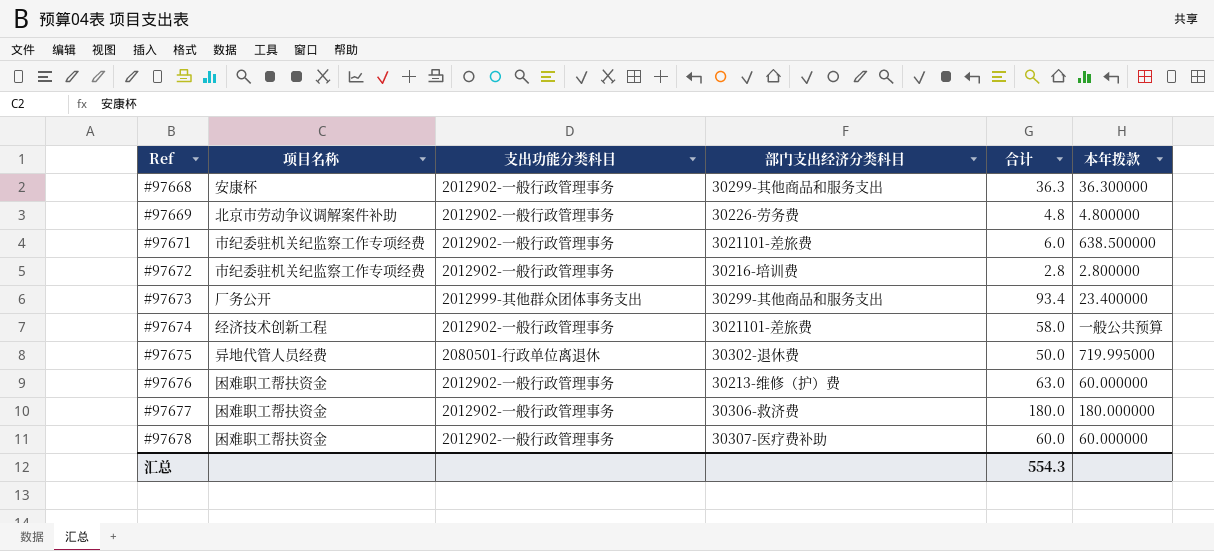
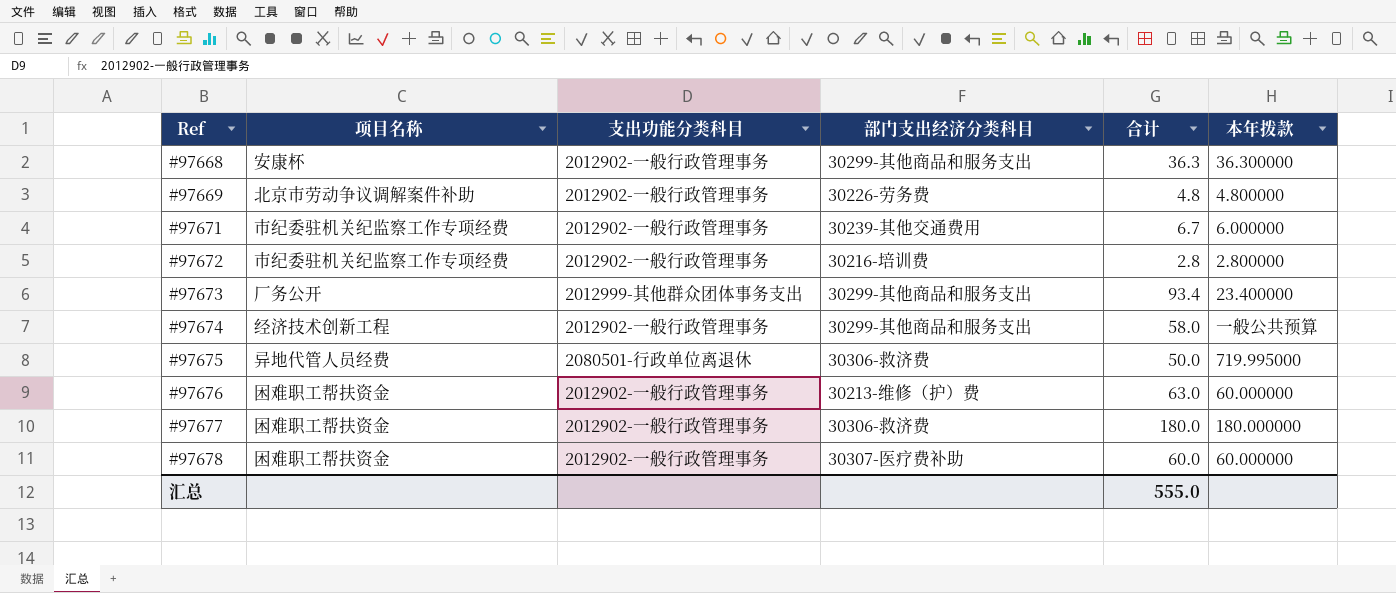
#97671 | 部门支出经济分类科目: 3021101-差旅费 -> 30239-其他交通费用
#97671 | 合计: 6.0 -> 6.7
#97671 | 本年拨款: 638.500000 -> 6.000000
#97674 | 部门支出经济分类科目: 3021101-差旅费 -> 30299-其他商品和服务支出
#97675 | 部门支出经济分类科目: 30302-退休费 -> 30306-救济费
汇总 | 合计: 554.3 -> 555.0

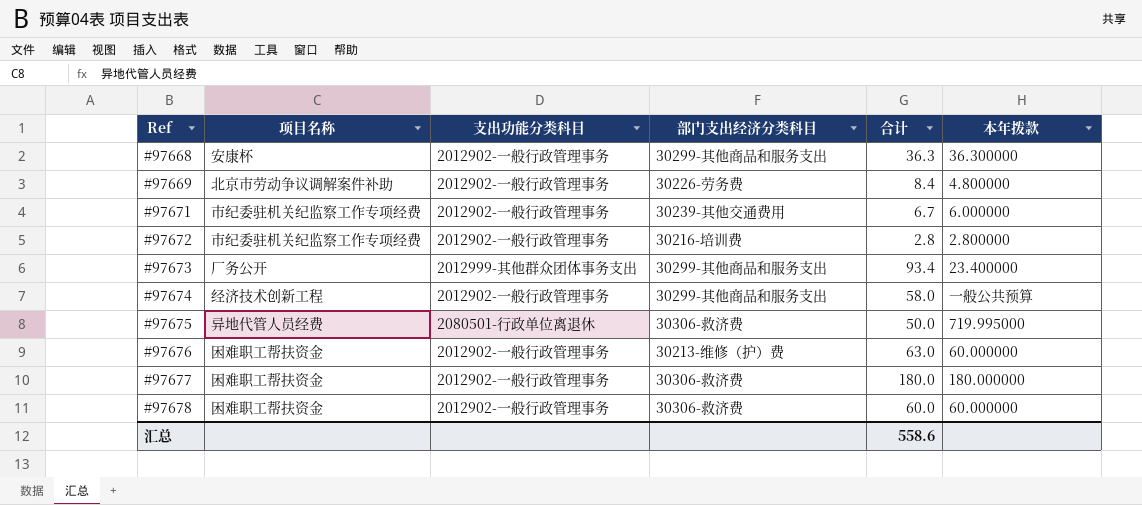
#97669 | 合计: 4.8 -> 8.4
#97678 | 部门支出经济分类科目: 30307-医疗费补助 -> 30306-救济费
汇总 | 合计: 555.0 -> 558.6

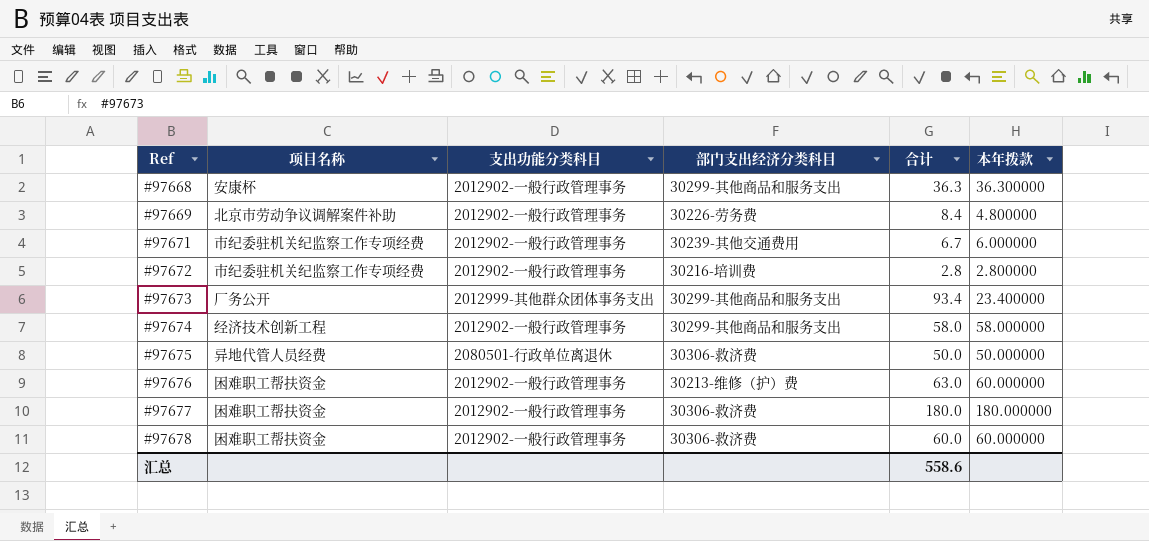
#97674 | 本年拨款: 一般公共预算 -> 58.000000
#97675 | 本年拨款: 719.995000 -> 50.000000

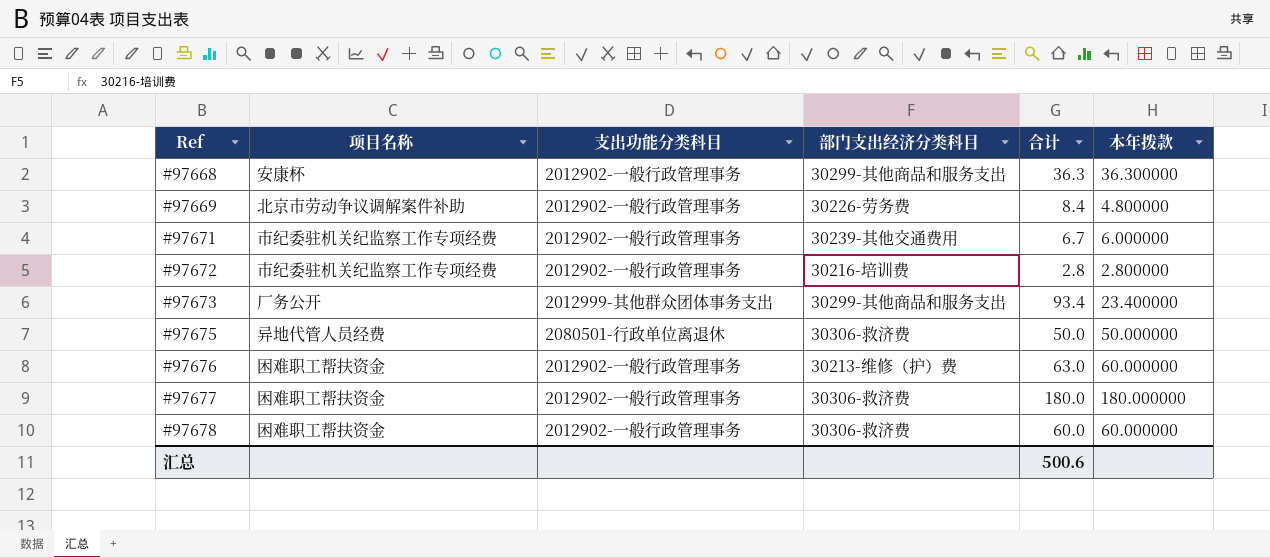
row #97674: 经济技术创新工程 | 2012902-一般行政管理事务 | 30299-其他商品和服务支出 | 58.0 | 58.000000 -> none
汇总 | 合计: 558.6 -> 500.6

